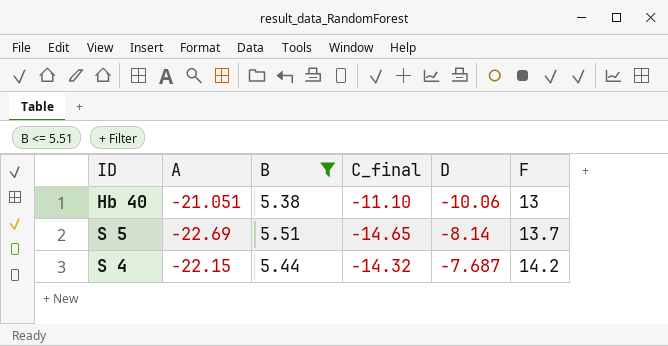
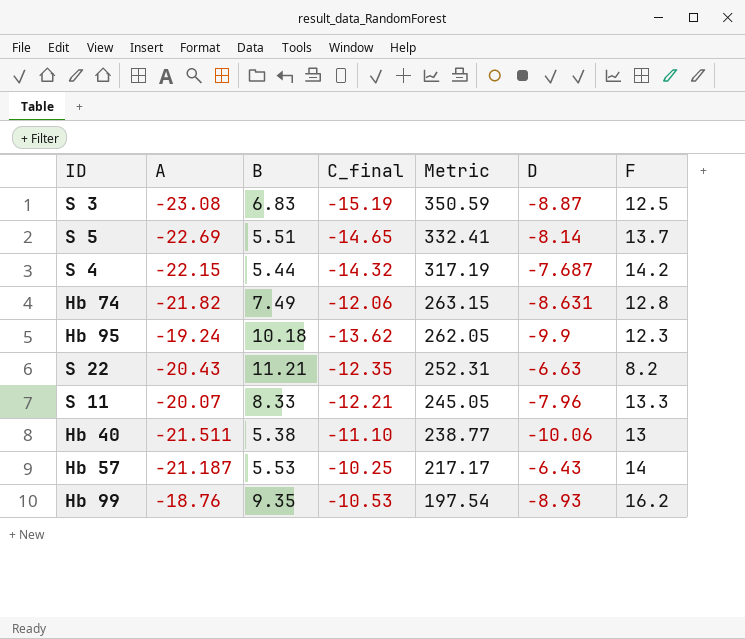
filter: B <= 5.51 -> none
row order: D ascending -> Metric descending
column Metric | formula: none -> [A] * [C_final]
Hb 40 | A: -21.051 -> -21.511

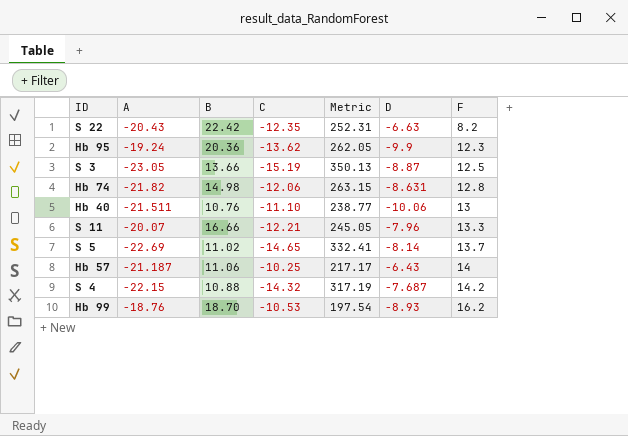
row order: Metric descending -> F ascending
column name: C_final -> C
S 22 | B: 11.21 -> 22.42
Hb 95 | B: 10.18 -> 20.36
S 3 | A: -23.08 -> -23.05
S 3 | B: 6.83 -> 13.66
S 3 | Metric: 350.59 -> 350.13
Hb 74 | B: 7.49 -> 14.98
Hb 40 | B: 5.38 -> 10.76
S 11 | B: 8.33 -> 16.66
S 5 | B: 5.51 -> 11.02
Hb 57 | B: 5.53 -> 11.06
S 4 | B: 5.44 -> 10.88
Hb 99 | B: 9.35 -> 18.70

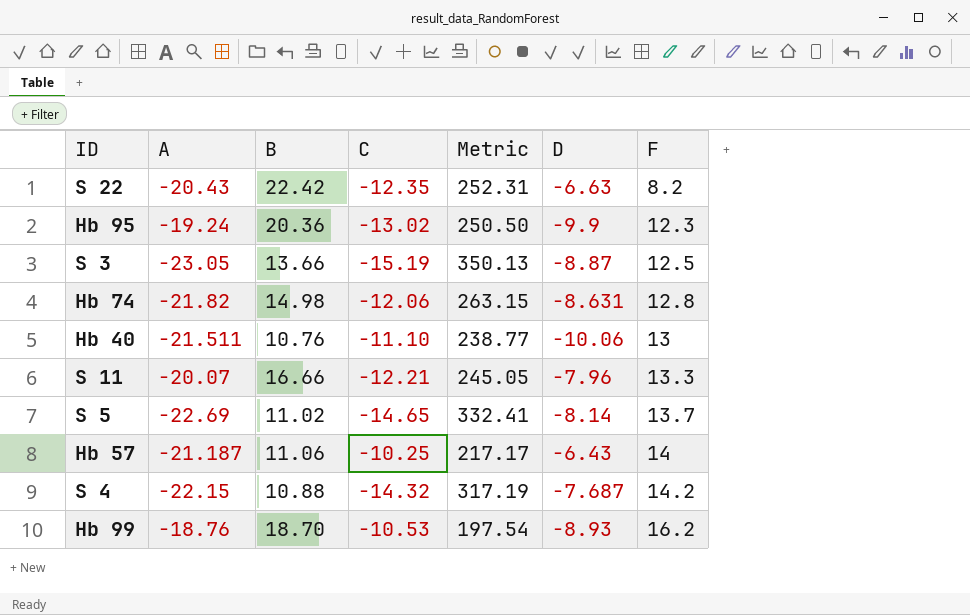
Hb 95 | C: -13.62 -> -13.02
Hb 95 | Metric: 262.05 -> 250.50

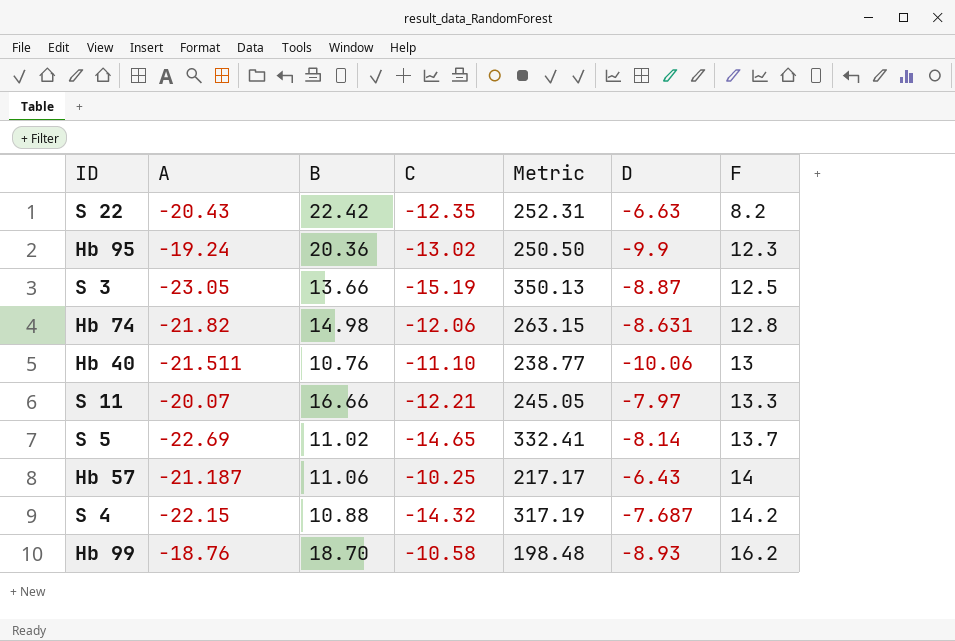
S 11 | D: -7.96 -> -7.97
Hb 99 | C: -10.53 -> -10.58
Hb 99 | Metric: 197.54 -> 198.48

